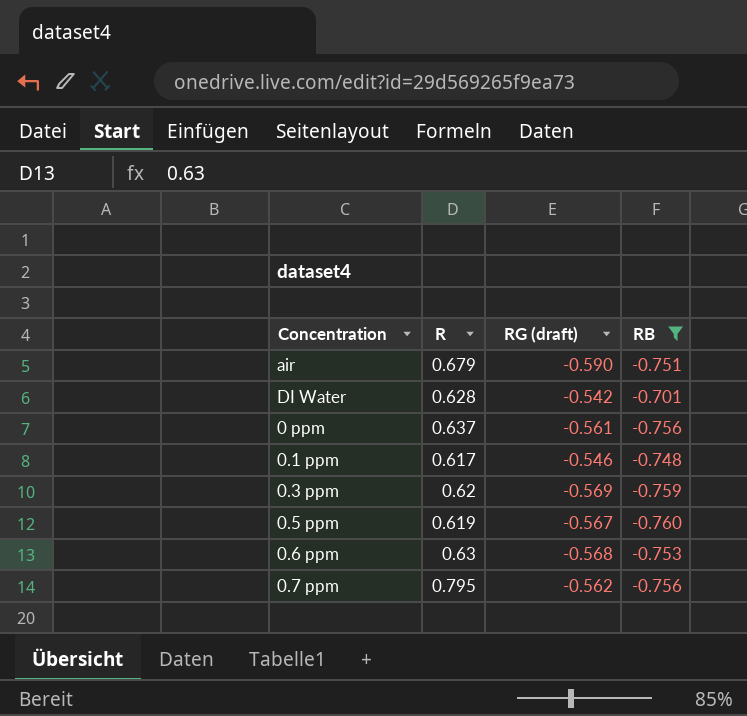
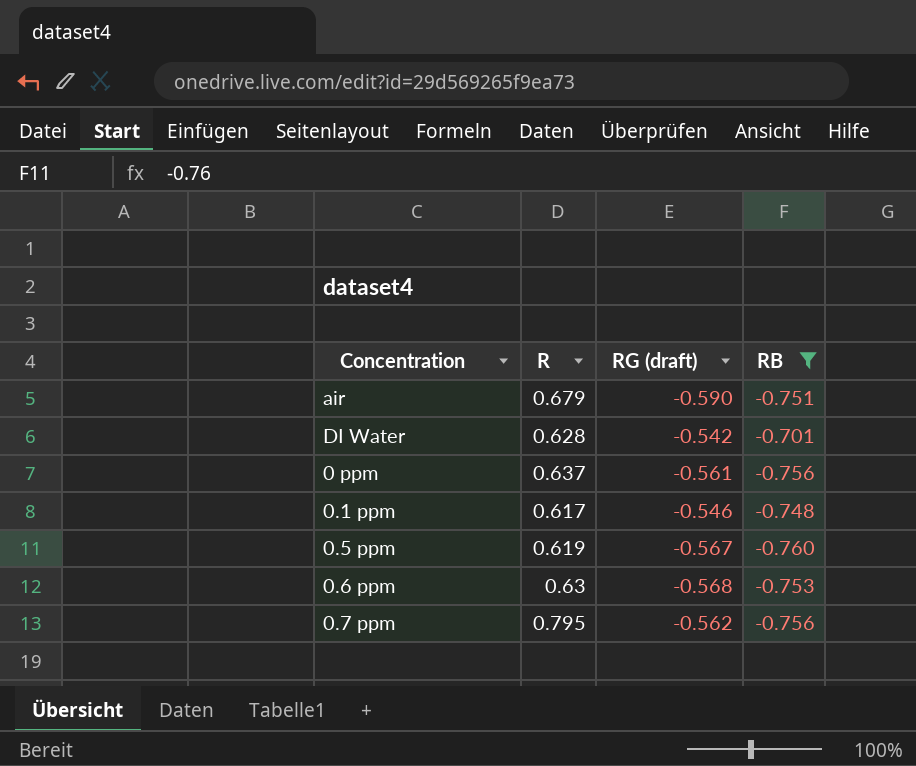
row 0.3 ppm: 0.62 | -0.569 | -0.759 -> none

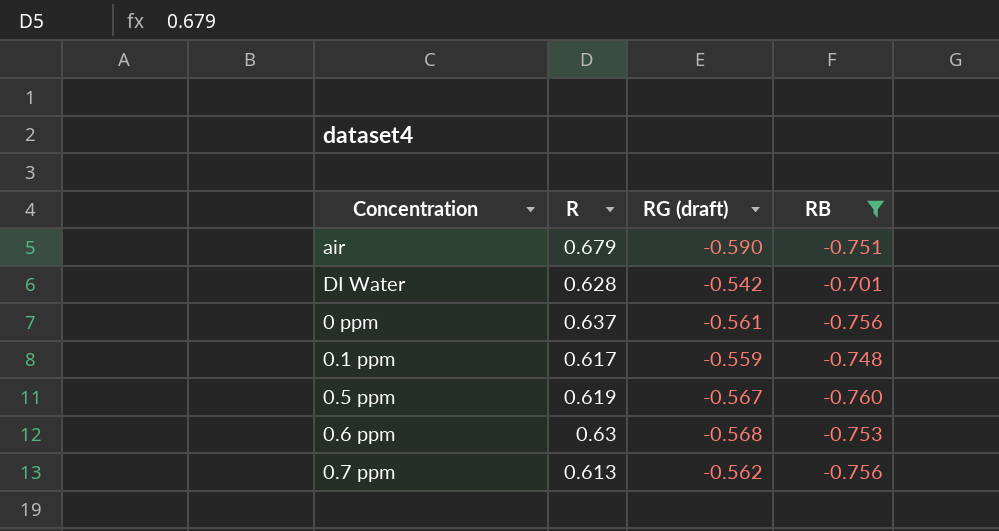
0.1 ppm | RG (draft): -0.546 -> -0.559
0.7 ppm | R: 0.795 -> 0.613

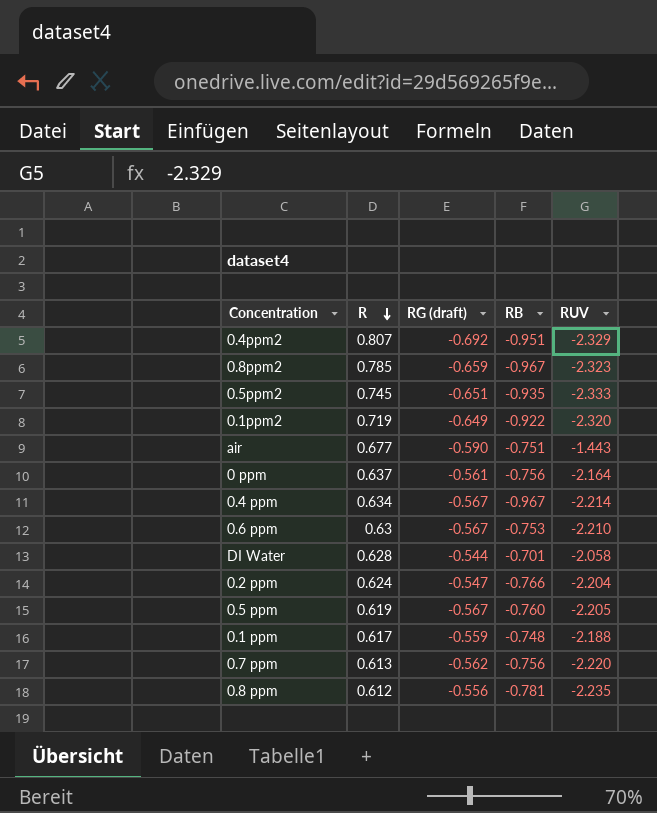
filter: RB >= -0.760 -> none
row order: none -> R descending
column RUV | position: none -> 5
air | R: 0.679 -> 0.677
0.6 ppm | RG (draft): -0.568 -> -0.567
DI Water | RG (draft): -0.542 -> -0.544

